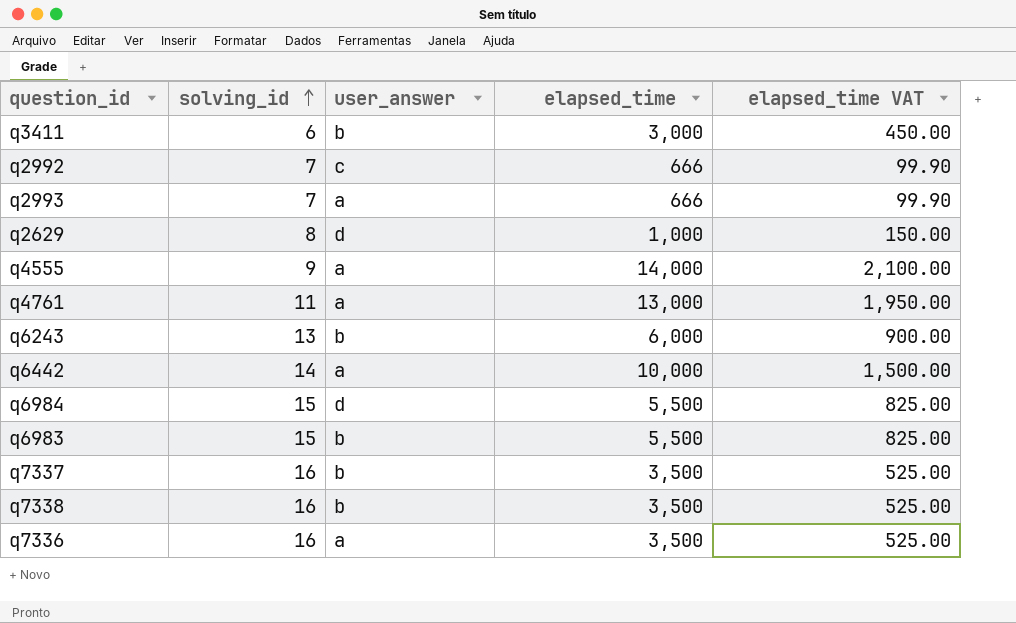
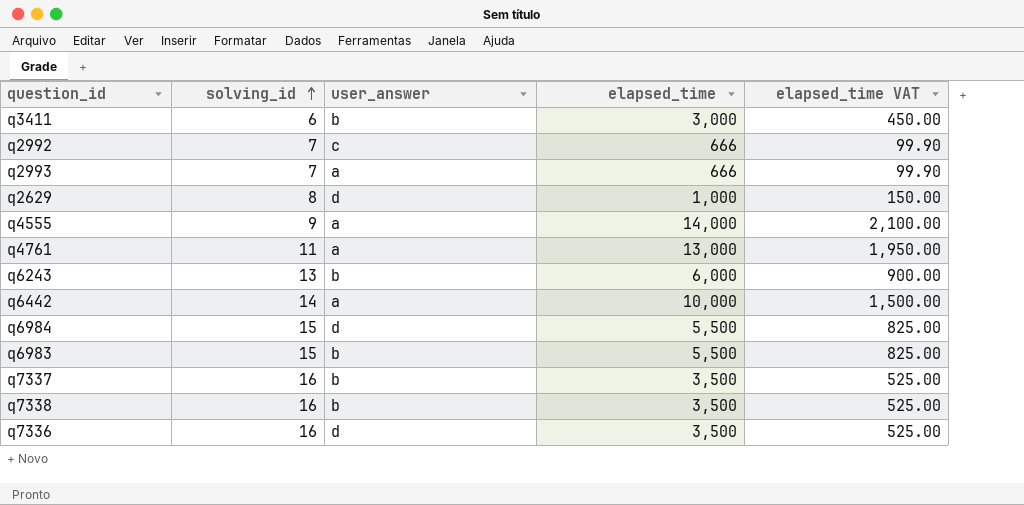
q7336 | user_answer: a -> d

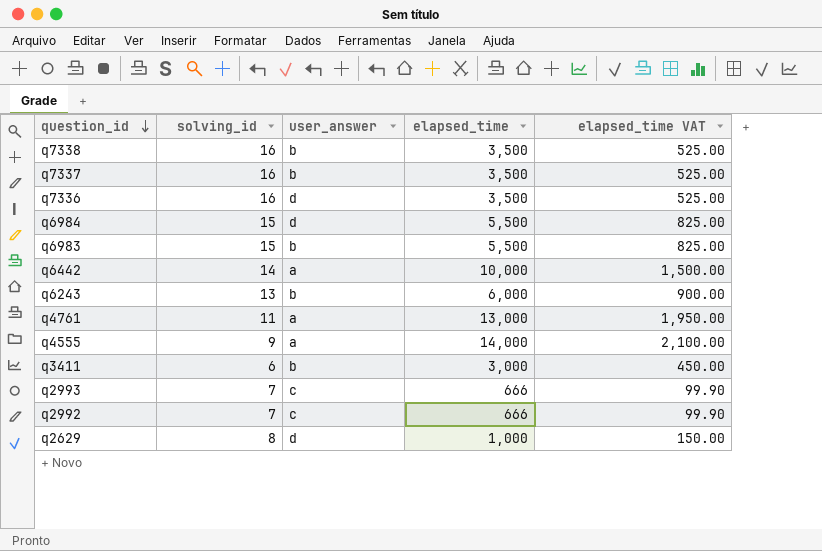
row order: solving_id ascending -> question_id descending
q2993 | user_answer: a -> c

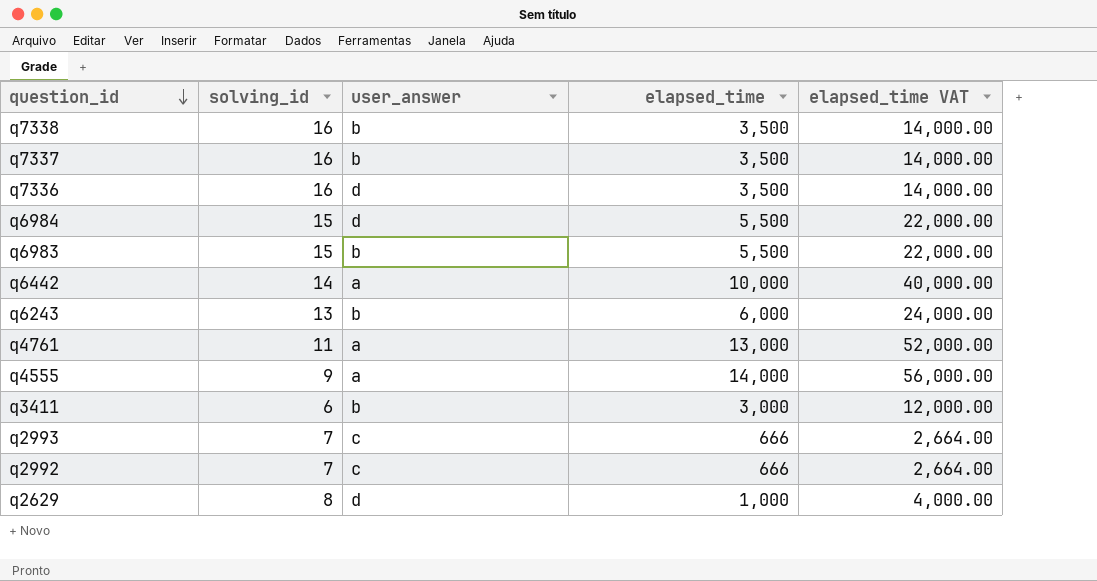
column elapsed_time VAT | formula: [elapsed_time] * 0.15 -> [elapsed_time] * 4

